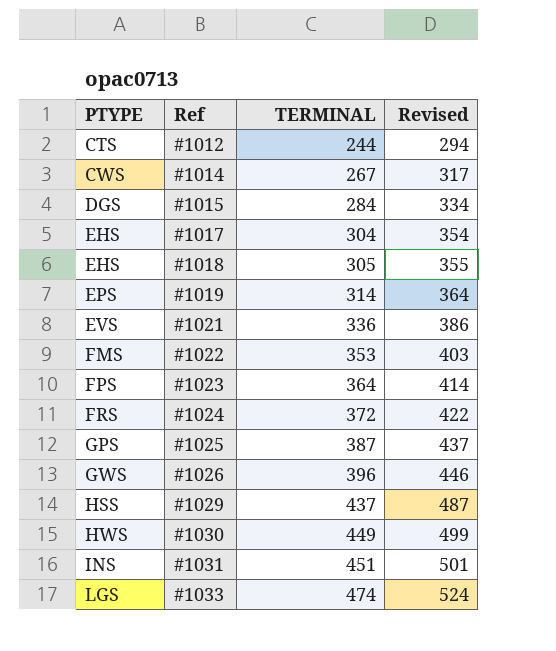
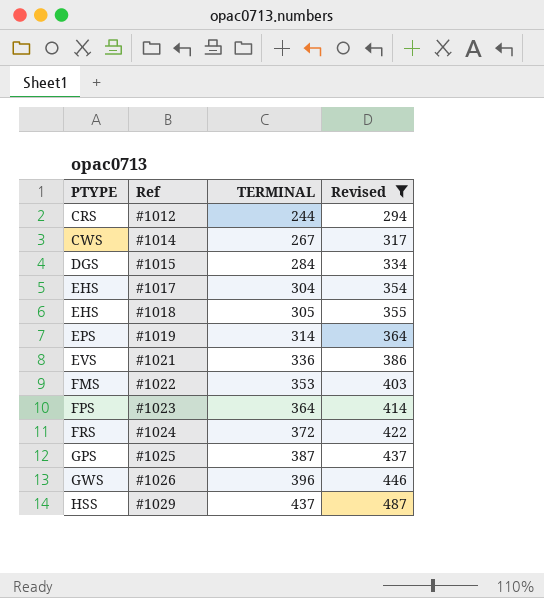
filter: none -> Revised <= 487
#1012 | PTYPE: CTS -> CRS

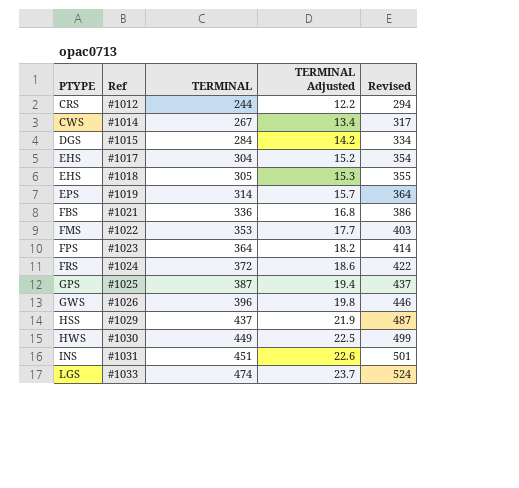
filter: Revised <= 487 -> none
column TERMINAL Adjusted | formula: none -> [TERMINAL] * 0.05
#1021 | PTYPE: EVS -> FBS

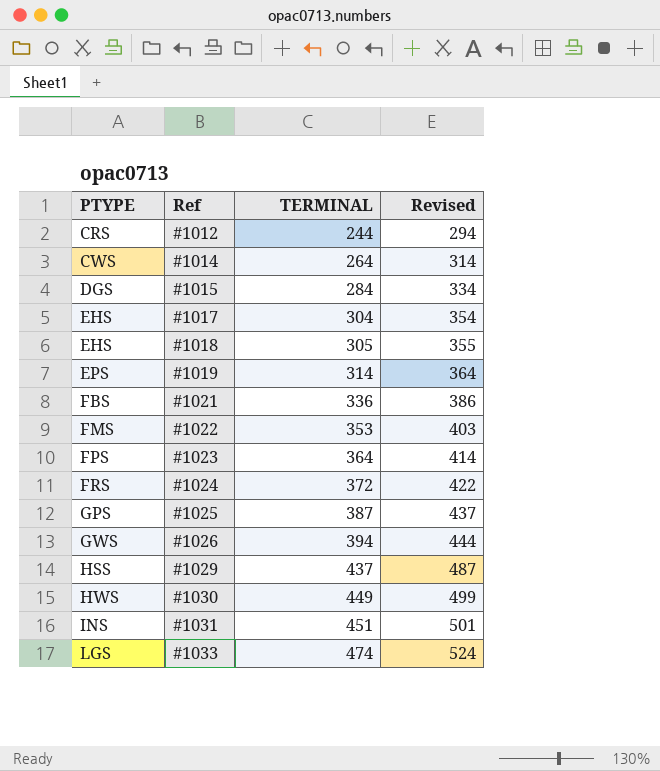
column TERMINAL Adjusted | formula: [TERMINAL] * 0.05 -> none
#1014 | TERMINAL: 267 -> 264
#1014 | Revised: 317 -> 314
#1026 | TERMINAL: 396 -> 394
#1026 | Revised: 446 -> 444

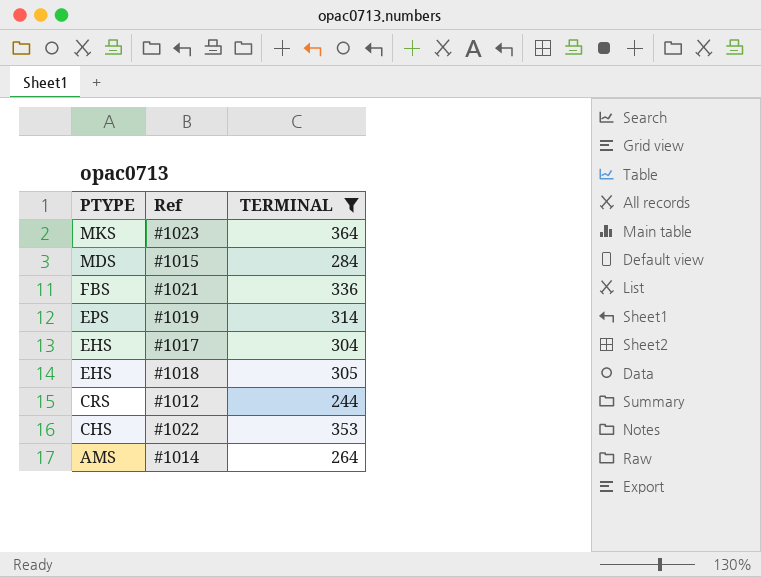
filter: none -> TERMINAL <= 364
row order: PTYPE ascending -> PTYPE descending
column Revised | formula: [TERMINAL] + 50 -> none
#1023 | PTYPE: FPS -> MKS
#1015 | PTYPE: DGS -> MDS
#1022 | PTYPE: FMS -> CHS
#1014 | PTYPE: CWS -> AMS

